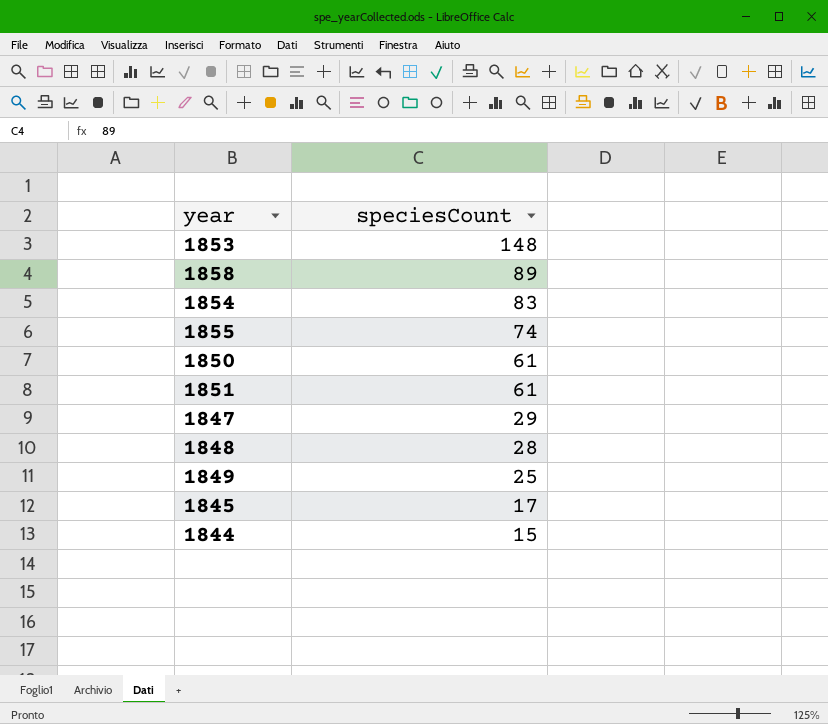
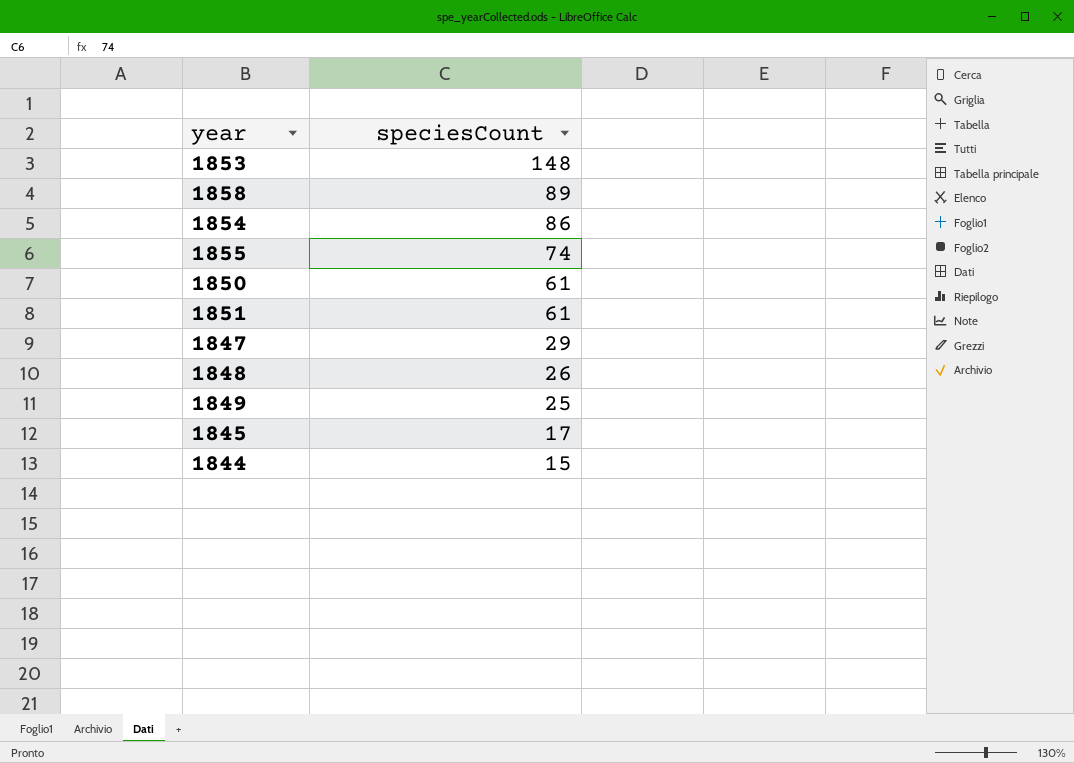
1854 | speciesCount: 83 -> 86
1848 | speciesCount: 28 -> 26

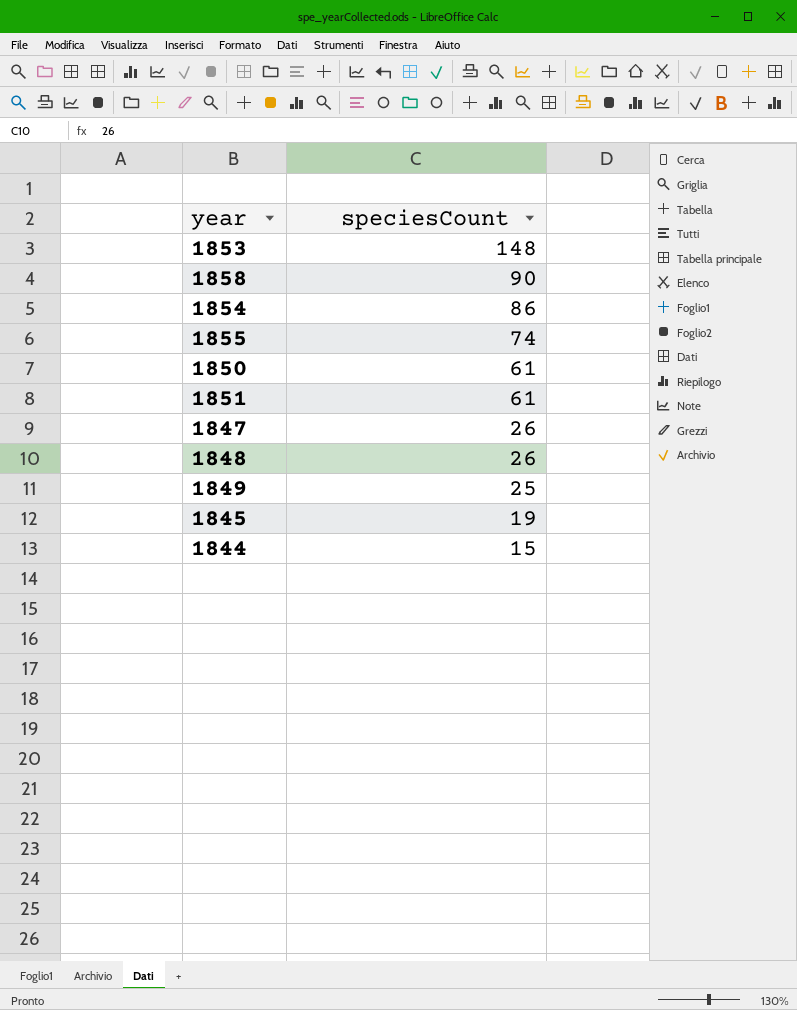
1858 | speciesCount: 89 -> 90
1847 | speciesCount: 29 -> 26
1845 | speciesCount: 17 -> 19

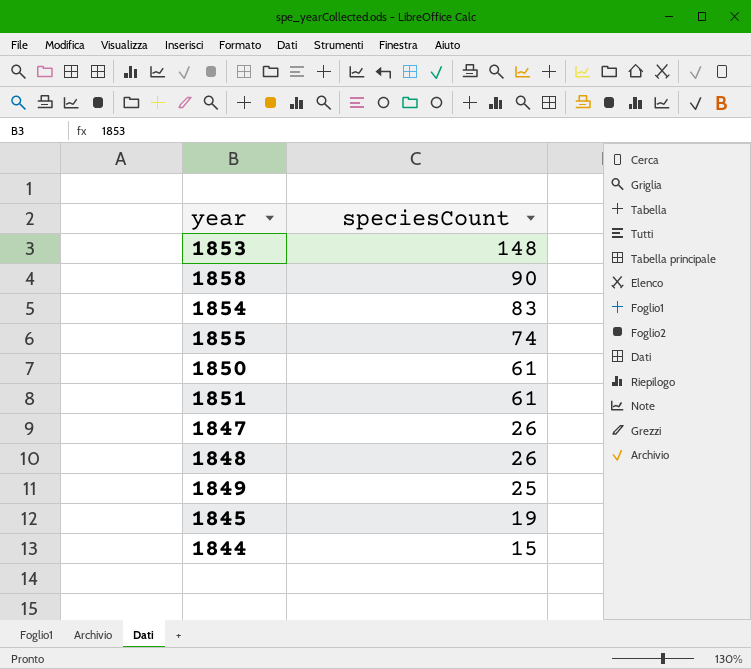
1854 | speciesCount: 86 -> 83

